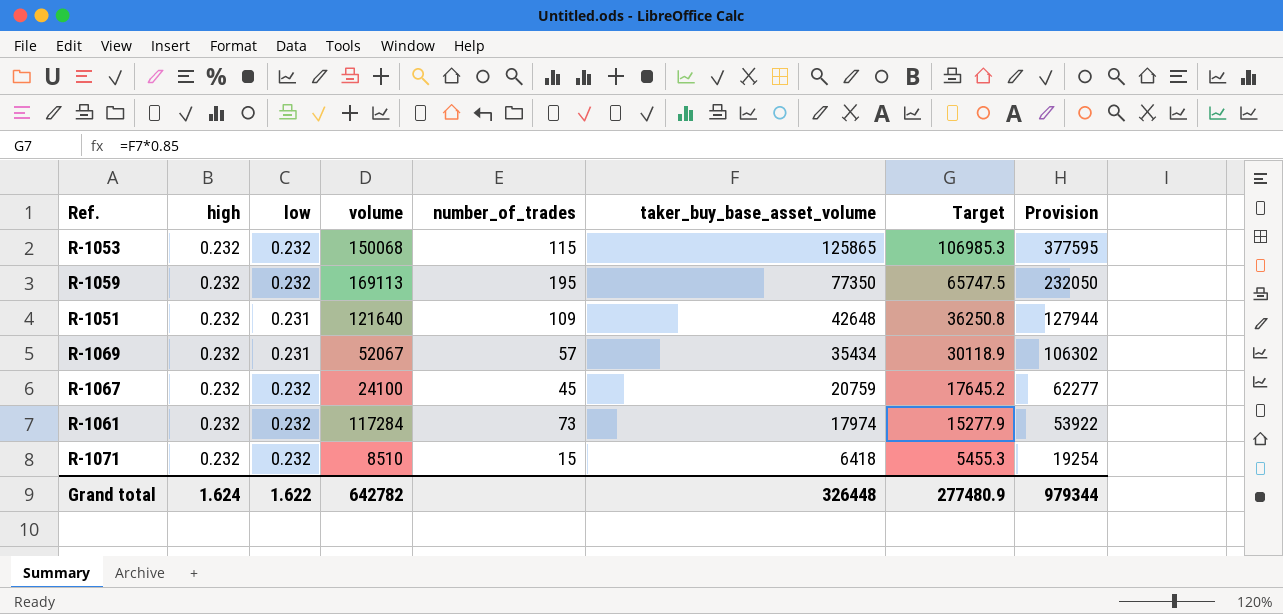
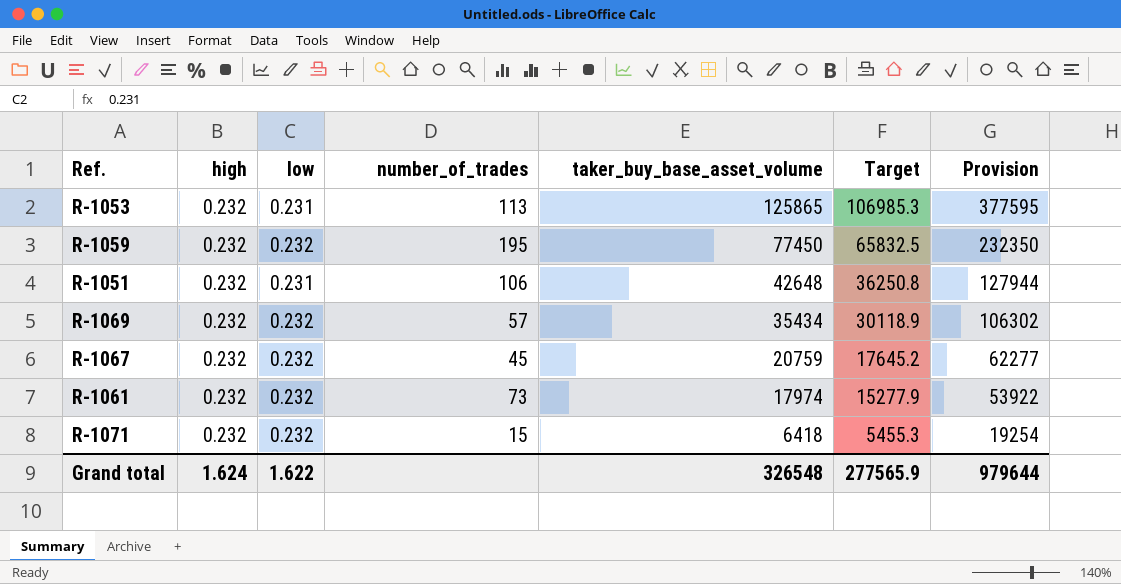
column volume | position: 4 -> none
R-1053 | low: 0.232 -> 0.231
R-1053 | number_of_trades: 115 -> 113
R-1059 | taker_buy_base_asset_volume: 77350 -> 77450
R-1059 | Target: 65747.5 -> 65832.5
R-1059 | Provision: 232050 -> 232350
R-1051 | number_of_trades: 109 -> 106
R-1069 | low: 0.231 -> 0.232
Grand total | taker_buy_base_asset_volume: 326448 -> 326548
Grand total | Target: 277480.9 -> 277565.9
Grand total | Provision: 979344 -> 979644

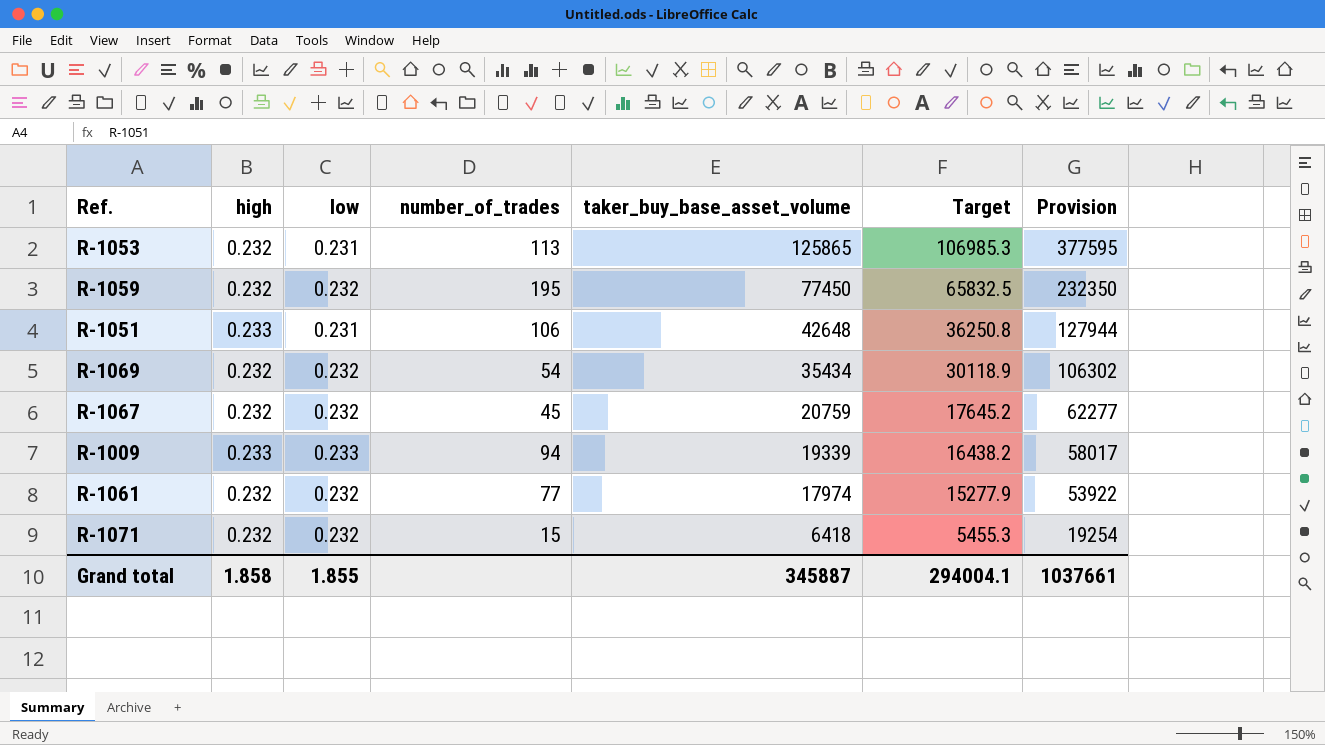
R-1051 | high: 0.232 -> 0.233
R-1069 | number_of_trades: 57 -> 54
row R-1009: none -> 0.233 | 0.233 | 94 | 19339 | 16438.2 | 58017
R-1061 | number_of_trades: 73 -> 77
Grand total | high: 1.624 -> 1.858
Grand total | low: 1.622 -> 1.855
Grand total | taker_buy_base_asset_volume: 326548 -> 345887
Grand total | Target: 277565.9 -> 294004.1
Grand total | Provision: 979644 -> 1037661

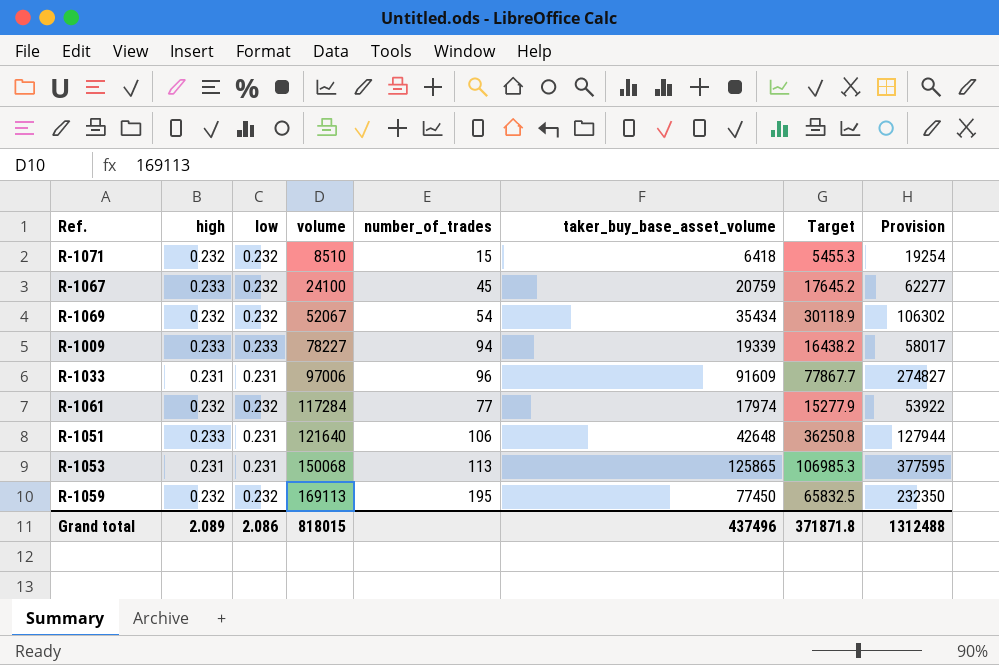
row order: taker_buy_base_asset_volume descending -> volume ascending
column volume | position: none -> 4
R-1067 | high: 0.232 -> 0.233
row R-1033: none -> 0.231 | 0.231 | 97006 | 96 | 91609 | 77867.7 | 274827
R-1053 | high: 0.232 -> 0.231
Grand total | high: 1.858 -> 2.089
Grand total | low: 1.855 -> 2.086
Grand total | taker_buy_base_asset_volume: 345887 -> 437496
Grand total | Target: 294004.1 -> 371871.8
Grand total | Provision: 1037661 -> 1312488

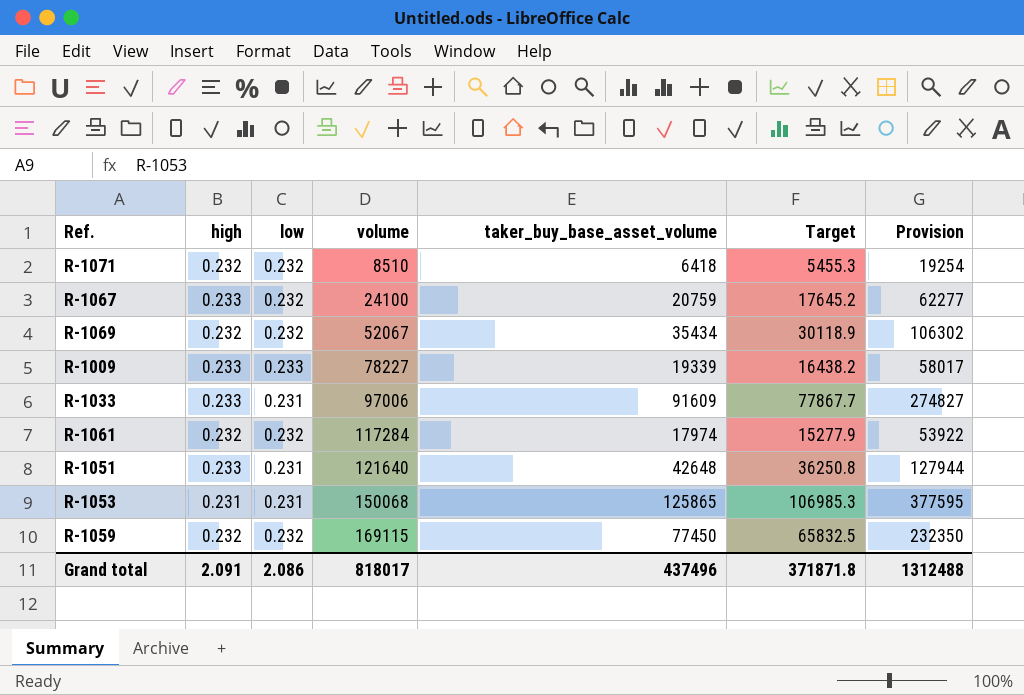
column number_of_trades | position: 5 -> none
R-1033 | high: 0.231 -> 0.233
R-1059 | volume: 169113 -> 169115
Grand total | high: 2.089 -> 2.091
Grand total | volume: 818015 -> 818017

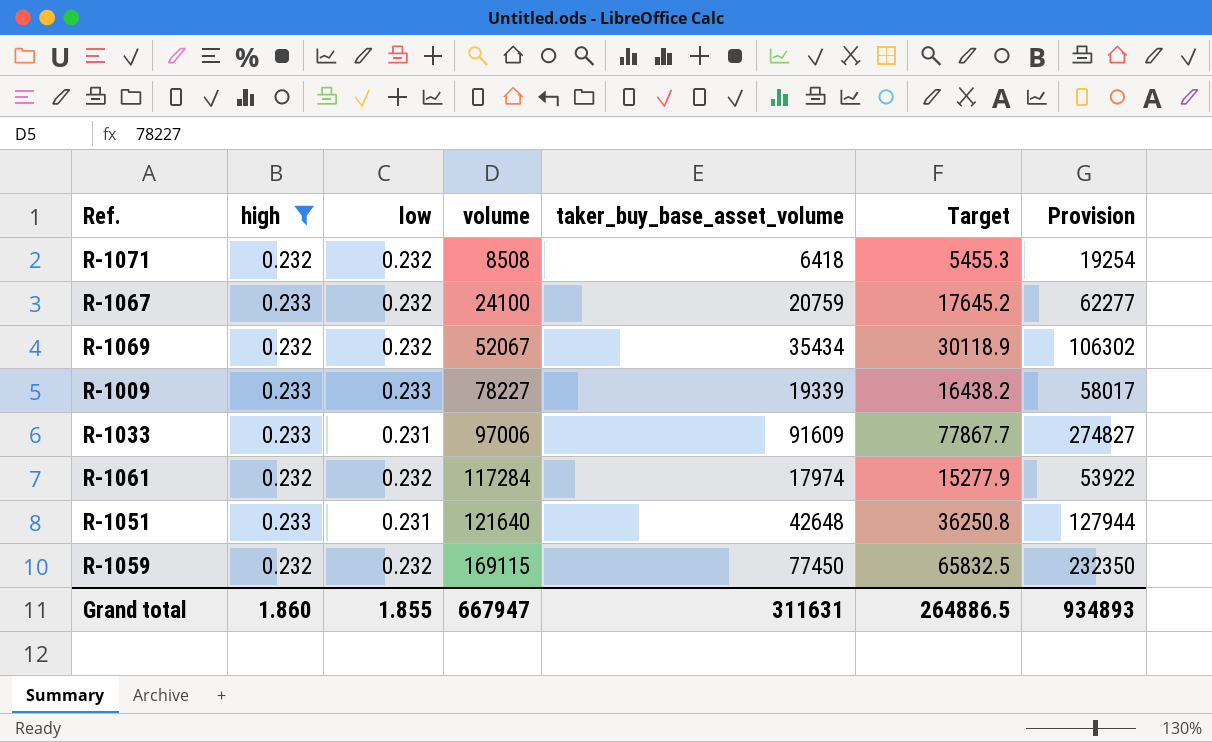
filter: none -> high != 0.231
R-1071 | volume: 8510 -> 8508
Grand total | high: 2.091 -> 1.860
Grand total | low: 2.086 -> 1.855
Grand total | volume: 818017 -> 667947
Grand total | taker_buy_base_asset_volume: 437496 -> 311631
Grand total | Target: 371871.8 -> 264886.5
Grand total | Provision: 1312488 -> 934893

